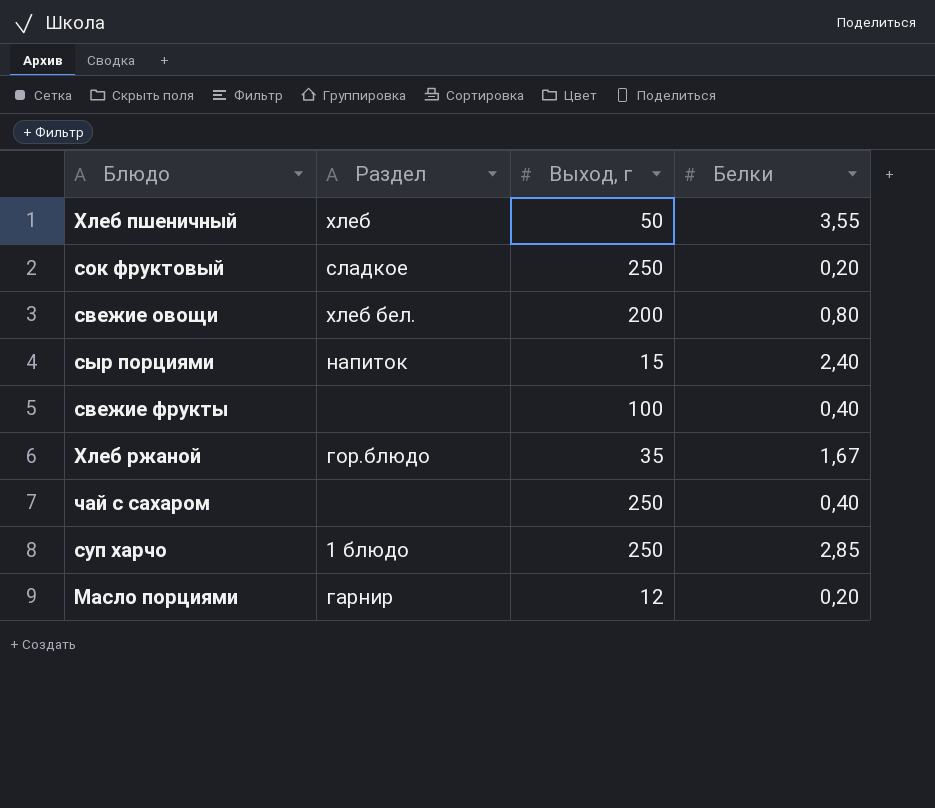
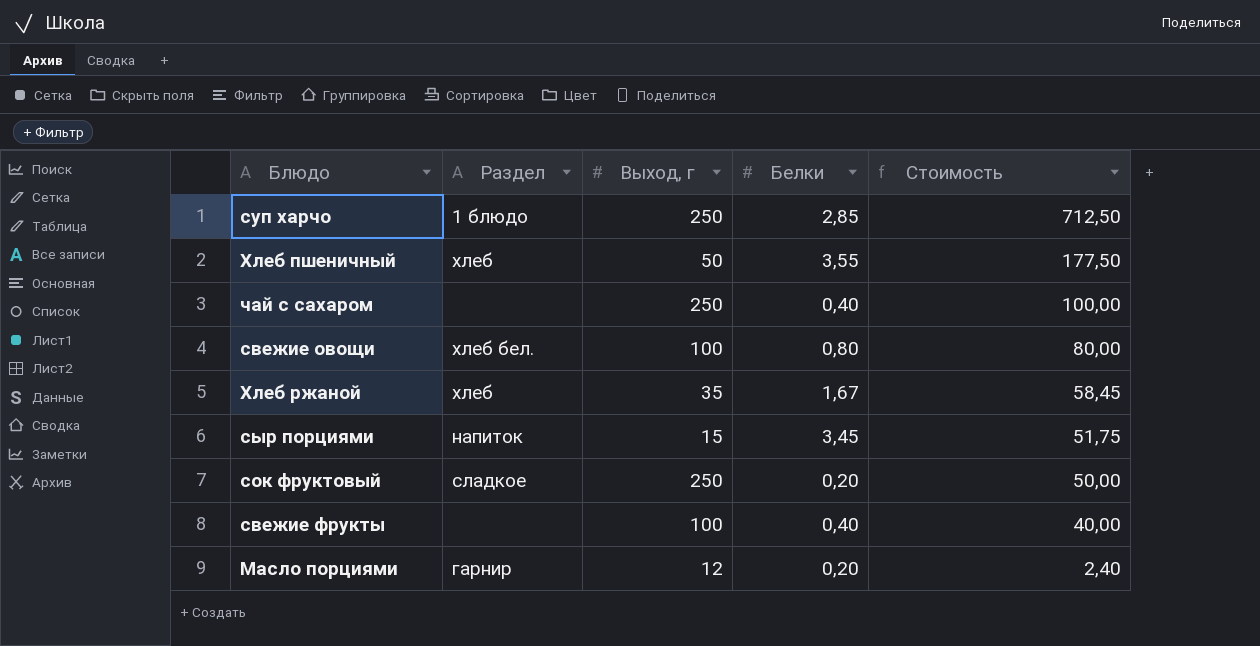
row order: none -> Стоимость descending
column Стоимость | formula: none -> [Выход, г] * [Белки]
свежие овощи | Выход, г: 200 -> 100
Хлеб ржаной | Раздел: гор.блюдо -> хлеб
сыр порциями | Белки: 2,40 -> 3,45

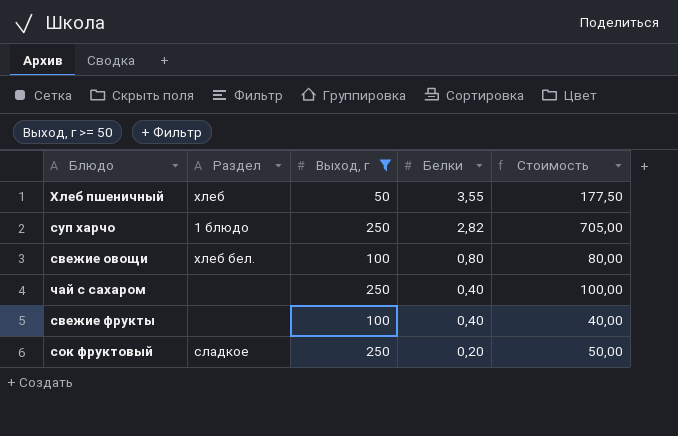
filter: none -> Выход, г >= 50
row order: Стоимость descending -> Белки descending
суп харчо | Белки: 2,85 -> 2,82
суп харчо | Стоимость: 712,50 -> 705,00

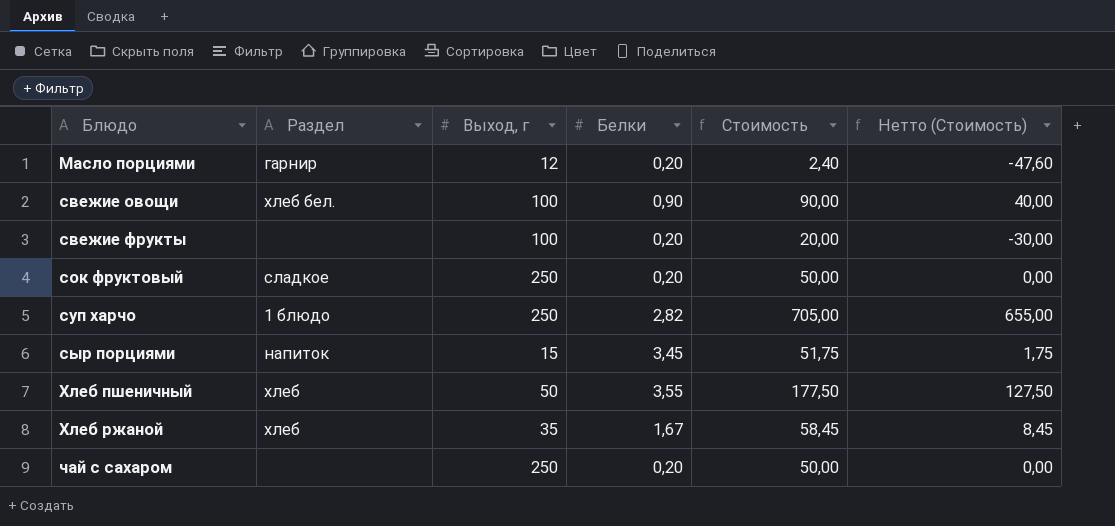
filter: Выход, г >= 50 -> none
row order: Белки descending -> Блюдо ascending
column Нетто (Стоимость) | formula: none -> [Стоимость] - 50
свежие овощи | Белки: 0,80 -> 0,90
свежие овощи | Стоимость: 80,00 -> 90,00
свежие фрукты | Белки: 0,40 -> 0,20
свежие фрукты | Стоимость: 40,00 -> 20,00
чай с сахаром | Белки: 0,40 -> 0,20
чай с сахаром | Стоимость: 100,00 -> 50,00

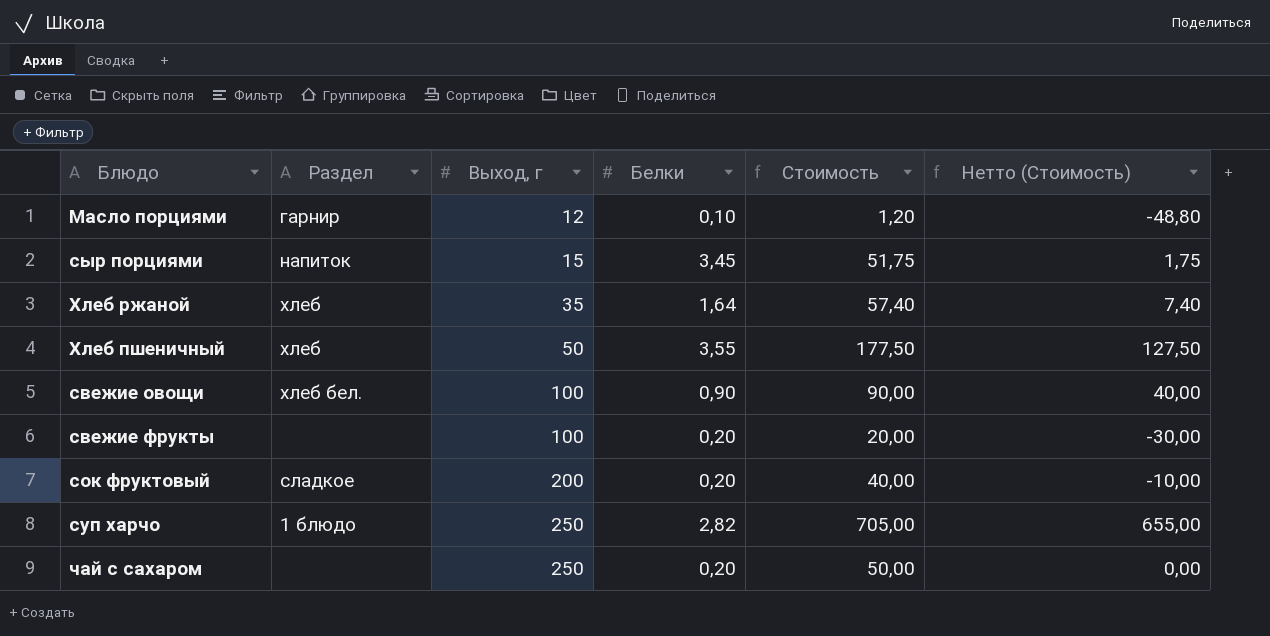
row order: Блюдо ascending -> Выход, г ascending
Масло порциями | Белки: 0,20 -> 0,10
Масло порциями | Стоимость: 2,40 -> 1,20
Масло порциями | Нетто (Стоимость): -47,60 -> -48,80
Хлеб ржаной | Белки: 1,67 -> 1,64
Хлеб ржаной | Стоимость: 58,45 -> 57,40
Хлеб ржаной | Нетто (Стоимость): 8,45 -> 7,40
сок фруктовый | Выход, г: 250 -> 200
сок фруктовый | Стоимость: 50,00 -> 40,00
сок фруктовый | Нетто (Стоимость): 0,00 -> -10,00

